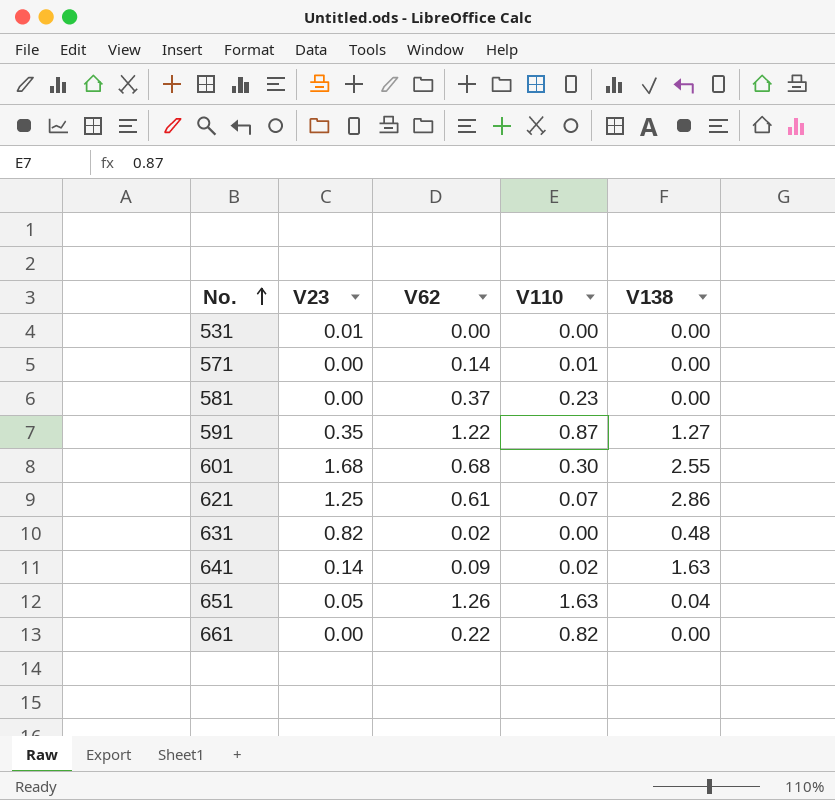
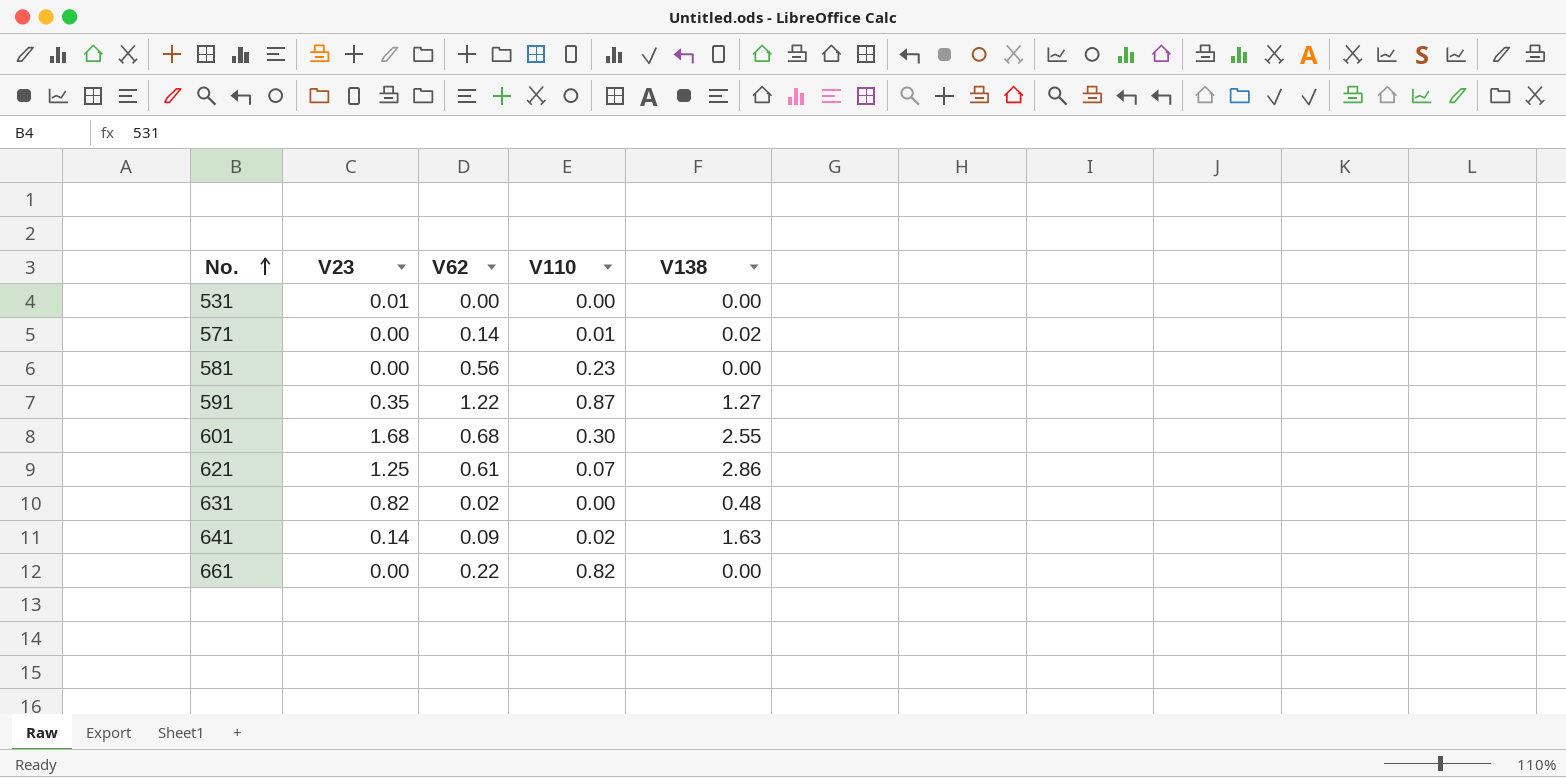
row 651: 0.05 | 1.26 | 1.63 | 0.04 -> none
571 | V138: 0.00 -> 0.02
581 | V62: 0.37 -> 0.56

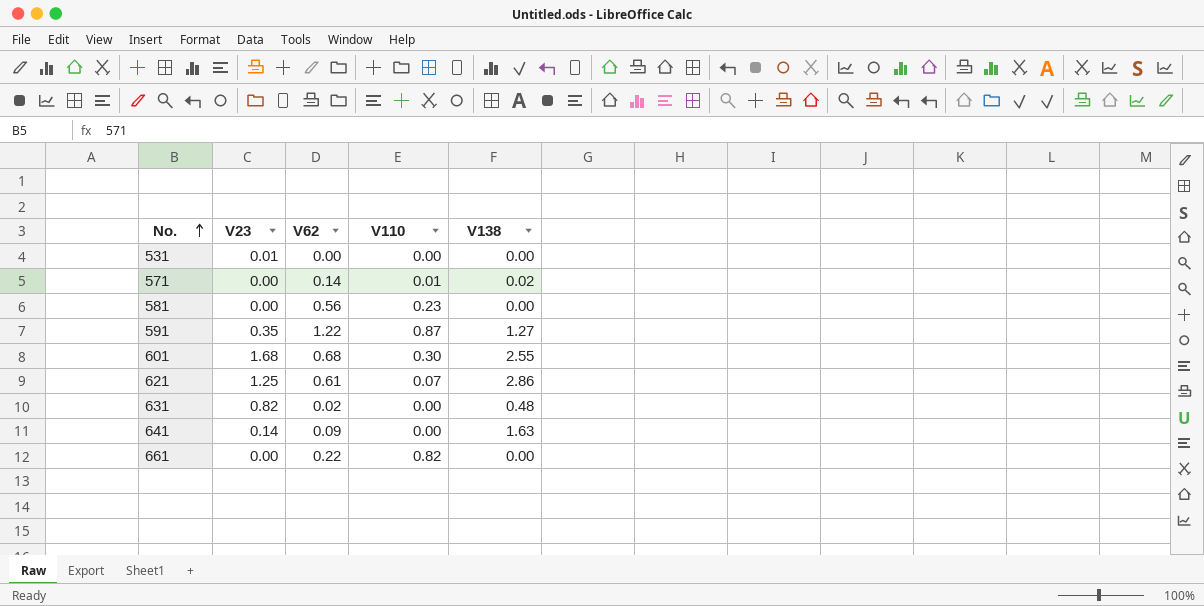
641 | V110: 0.02 -> 0.00

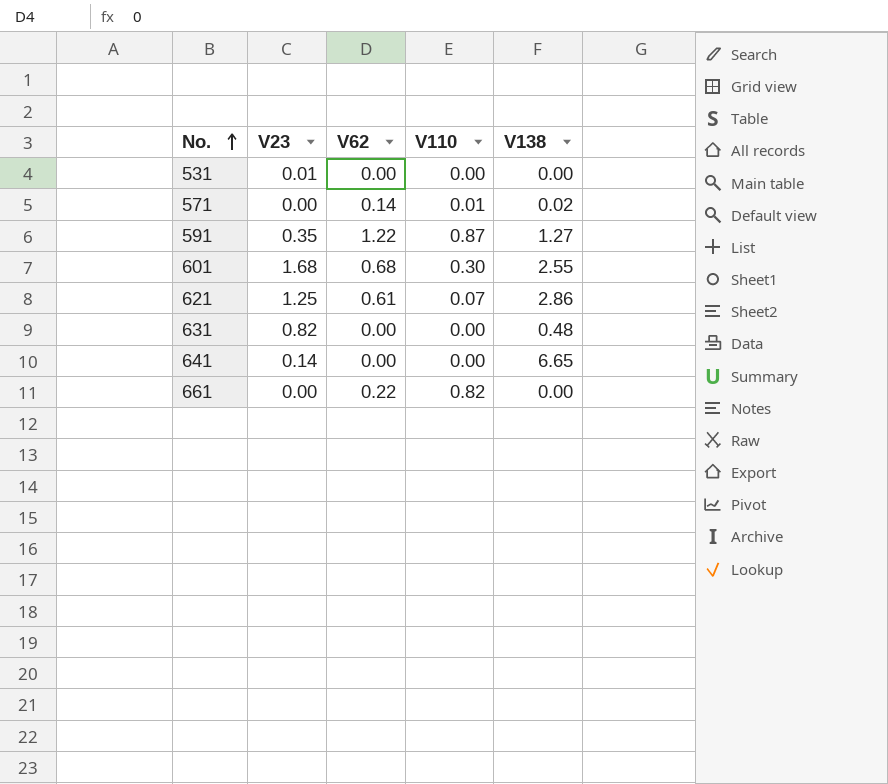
row 581: 0.00 | 0.56 | 0.23 | 0.00 -> none
631 | V62: 0.02 -> 0.00
641 | V62: 0.09 -> 0.00
641 | V138: 1.63 -> 6.65

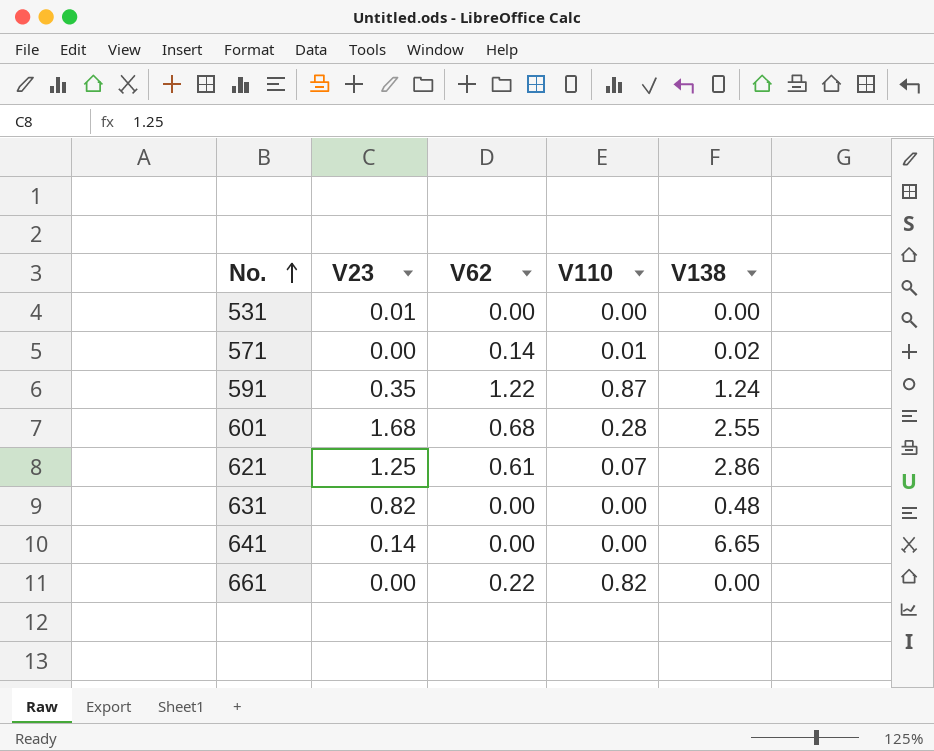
591 | V138: 1.27 -> 1.24
601 | V110: 0.30 -> 0.28

